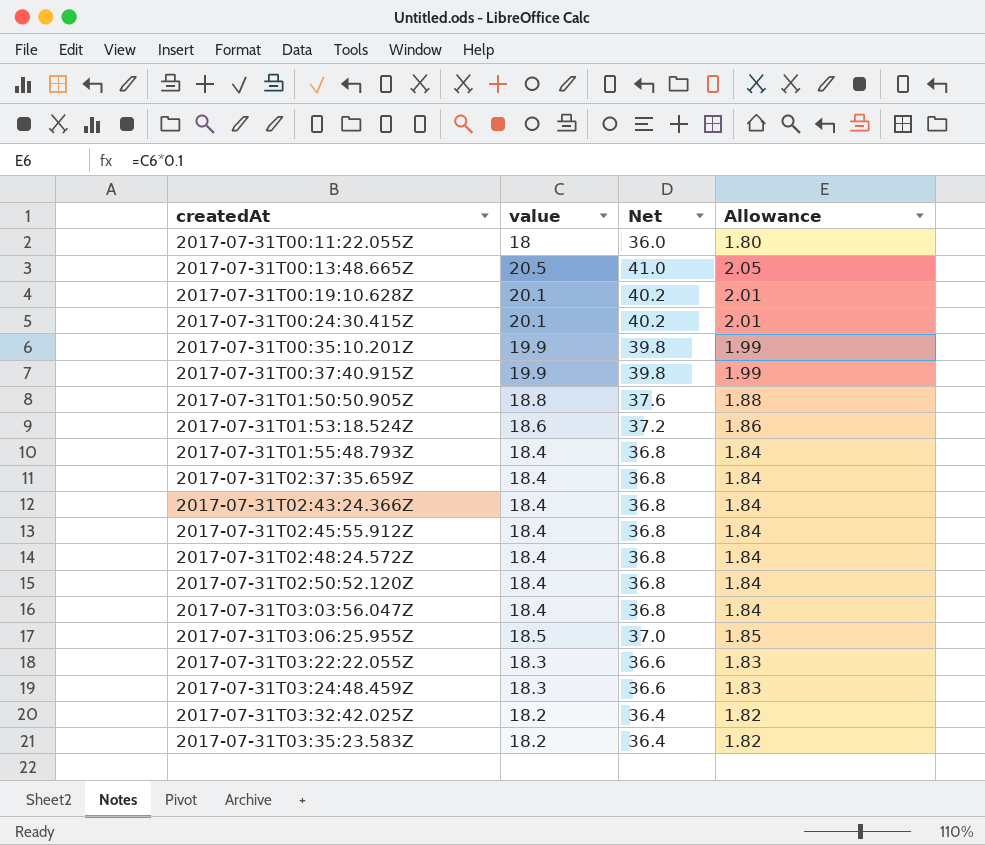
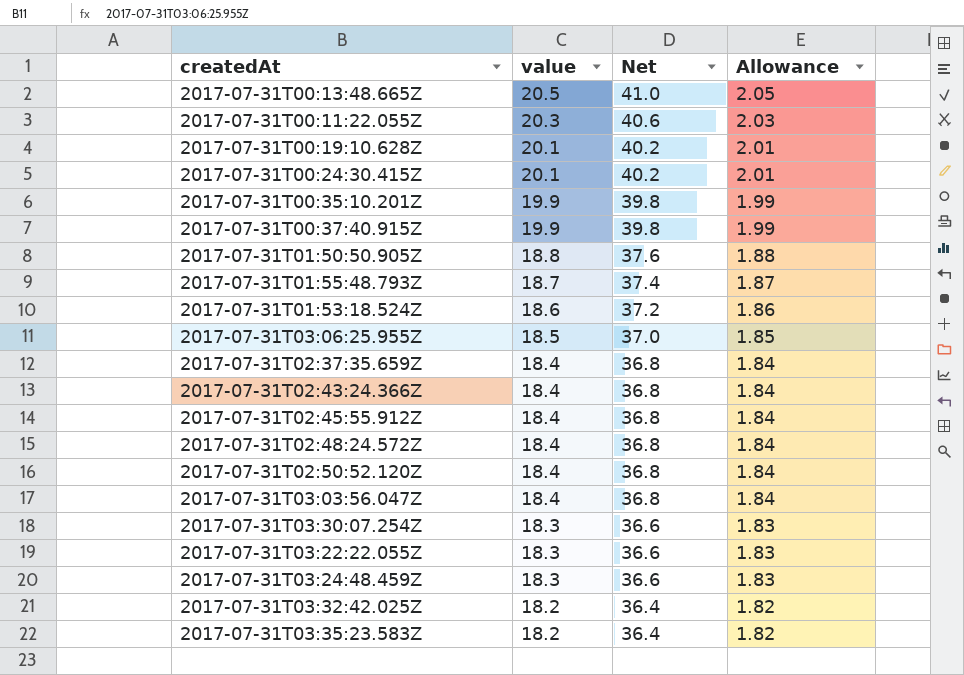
row order: createdAt ascending -> value descending
2017-07-31T00:11:22.055Z | value: 18 -> 20.3
2017-07-31T00:11:22.055Z | Net: 36.0 -> 40.6
2017-07-31T00:11:22.055Z | Allowance: 1.80 -> 2.03
2017-07-31T01:55:48.793Z | value: 18.4 -> 18.7
2017-07-31T01:55:48.793Z | Net: 36.8 -> 37.4
2017-07-31T01:55:48.793Z | Allowance: 1.84 -> 1.87
row 2017-07-31T03:30:07.254Z: none -> 18.3 | 36.6 | 1.83

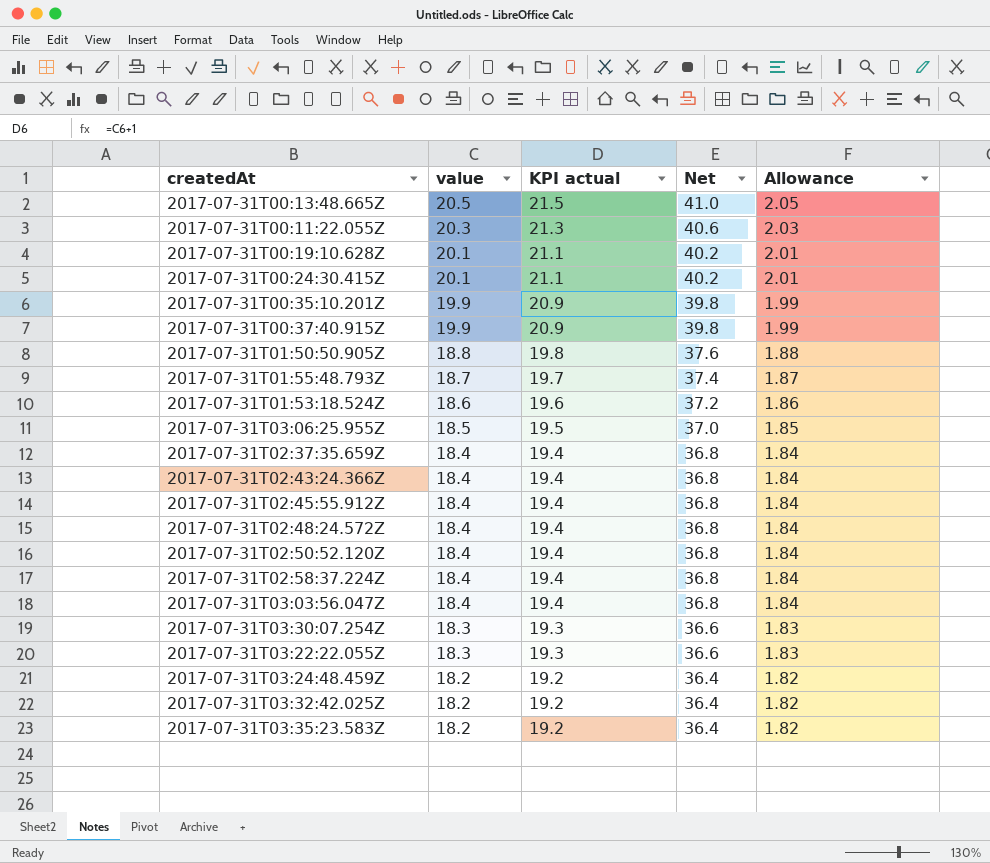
column KPI actual | formula: none -> [value] + 1
row 2017-07-31T02:58:37.224Z: none -> 18.4 | 19.4 | 36.8 | 1.84
2017-07-31T03:24:48.459Z | value: 18.3 -> 18.2
2017-07-31T03:24:48.459Z | Net: 36.6 -> 36.4
2017-07-31T03:24:48.459Z | Allowance: 1.83 -> 1.82

